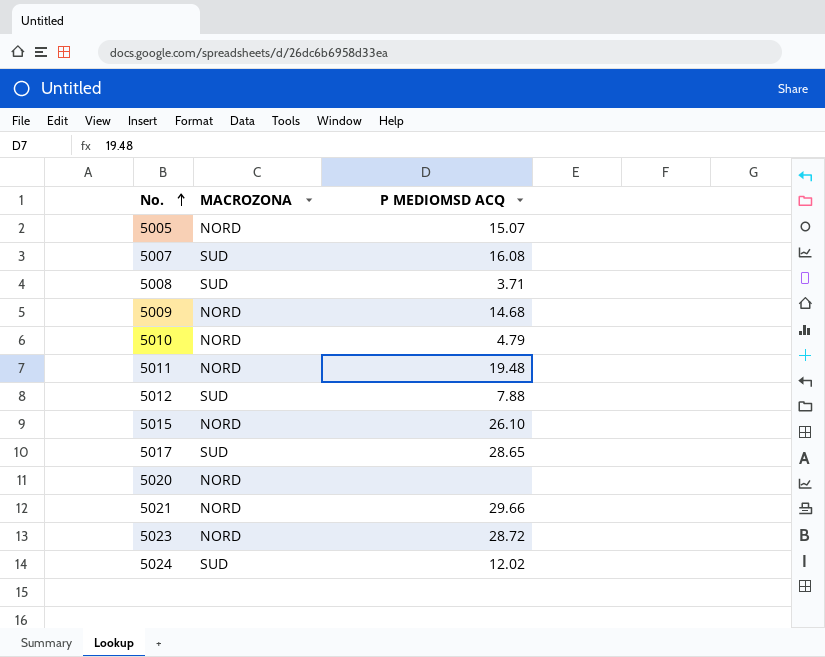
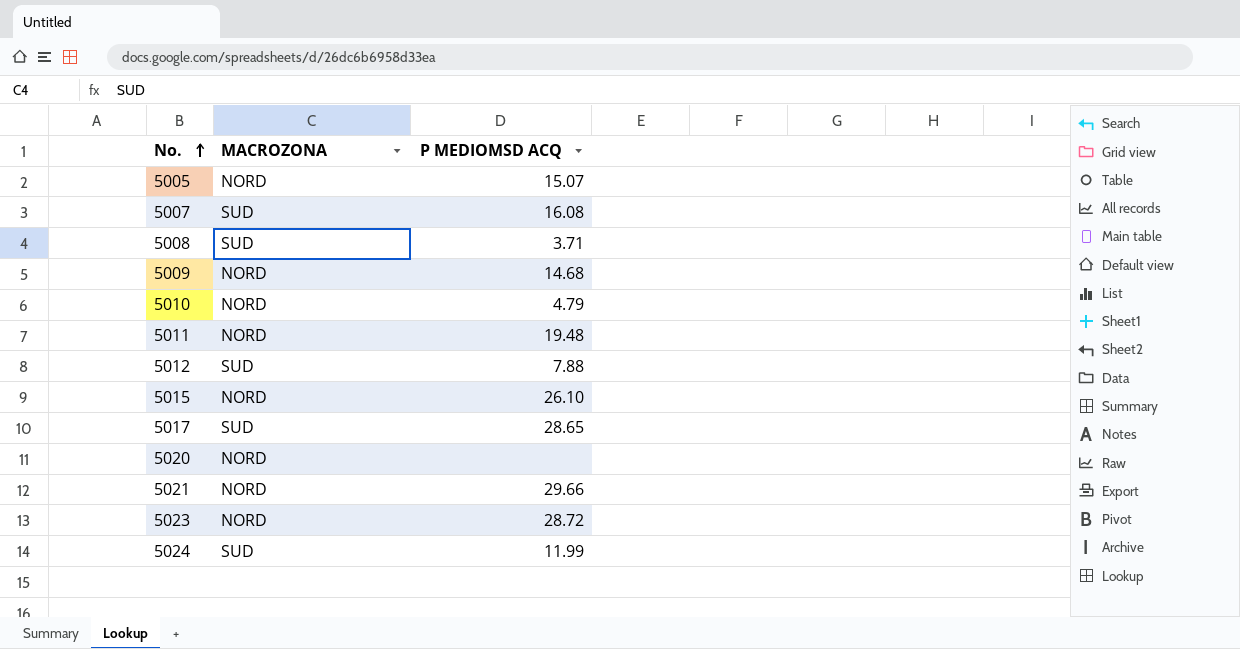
5024 | P MEDIOMSD ACQ: 12.02 -> 11.99

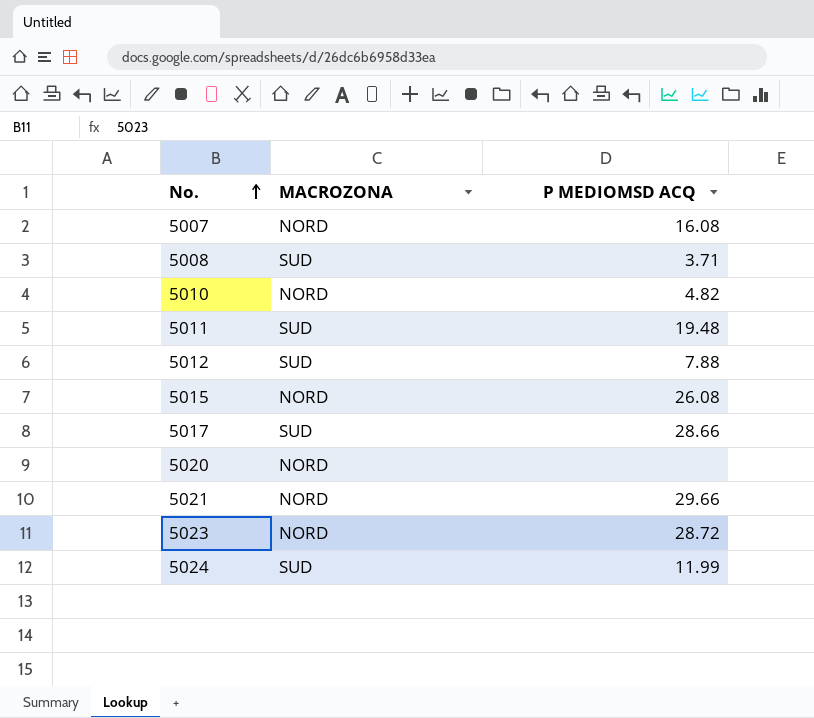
row 5005: NORD | 15.07 -> none
row 5009: NORD | 14.68 -> none
5007 | MACROZONA: SUD -> NORD
5010 | P MEDIOMSD ACQ: 4.79 -> 4.82
5011 | MACROZONA: NORD -> SUD
5015 | P MEDIOMSD ACQ: 26.10 -> 26.08
5017 | P MEDIOMSD ACQ: 28.65 -> 28.66

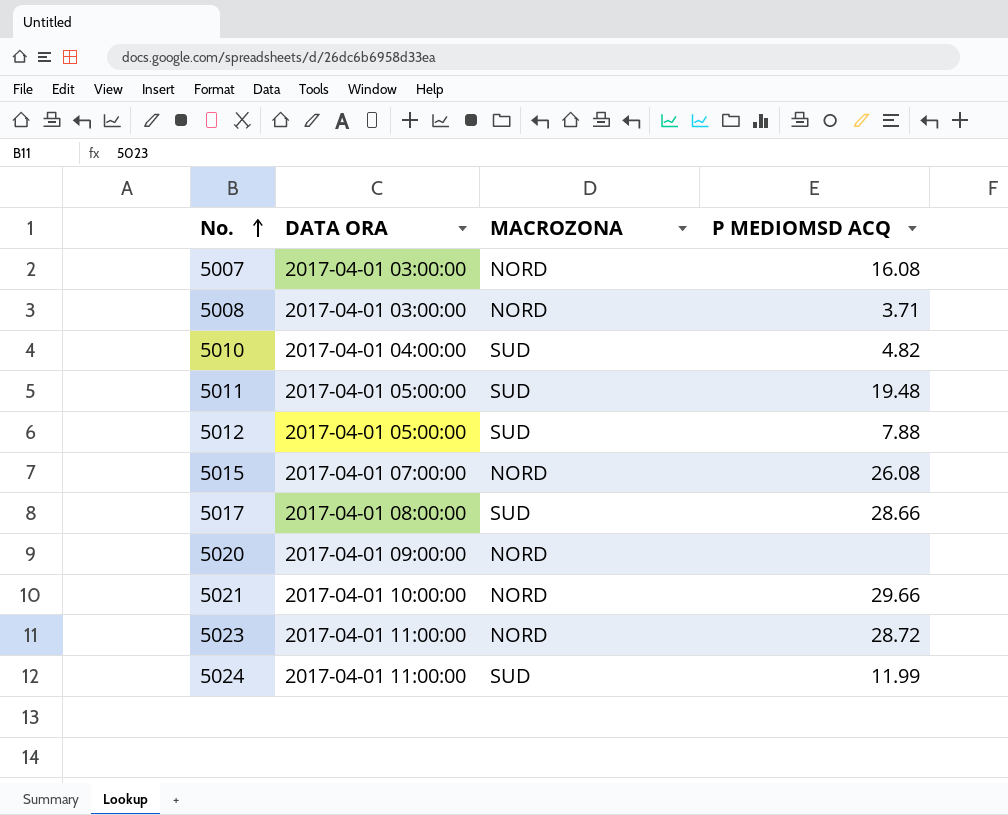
column DATA ORA | position: none -> 2
5008 | MACROZONA: SUD -> NORD
5010 | MACROZONA: NORD -> SUD

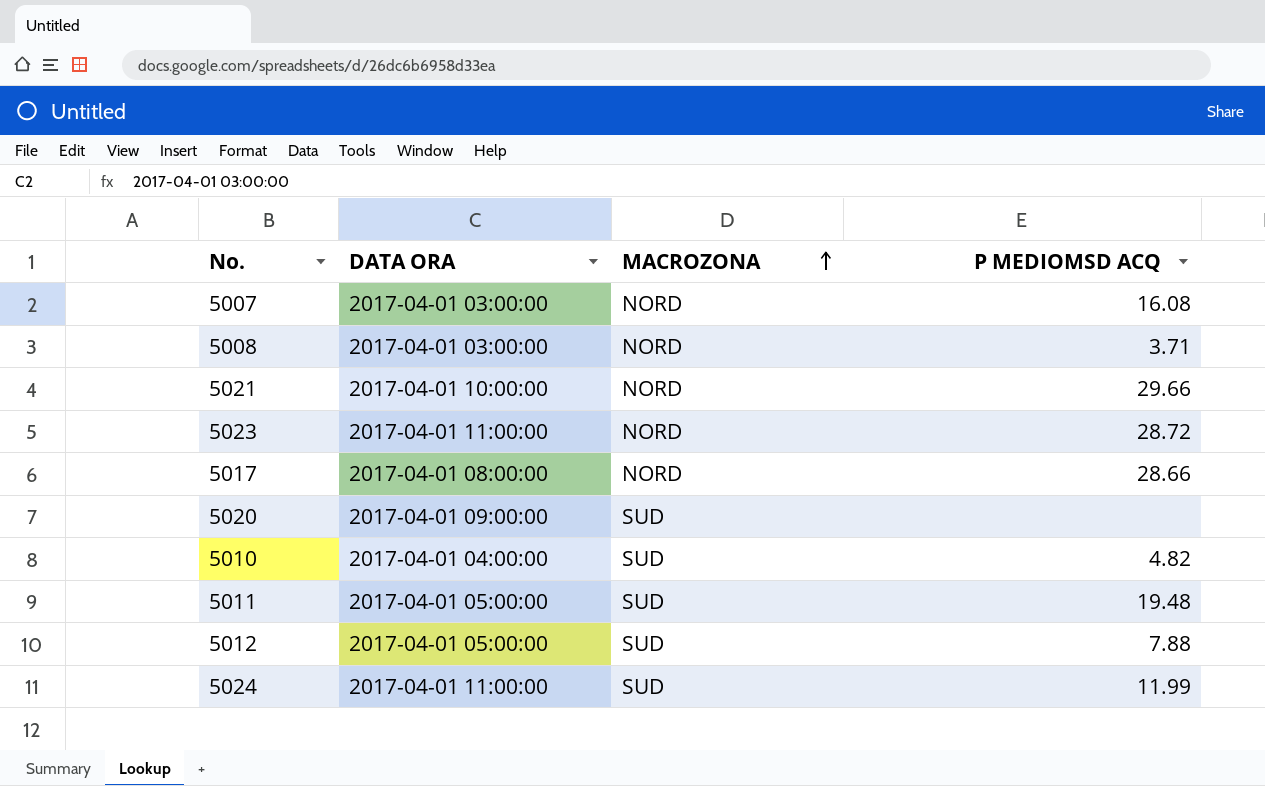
row order: No. ascending -> MACROZONA ascending
row 5015: 2017-04-01 07:00:00 | NORD | 26.08 -> none
5017 | MACROZONA: SUD -> NORD
5020 | MACROZONA: NORD -> SUD

